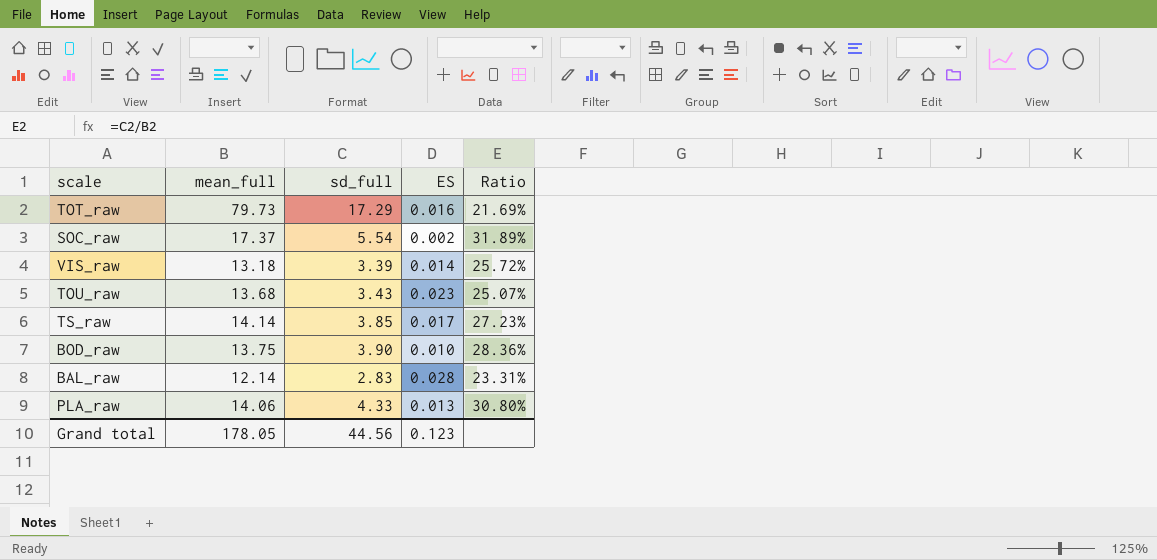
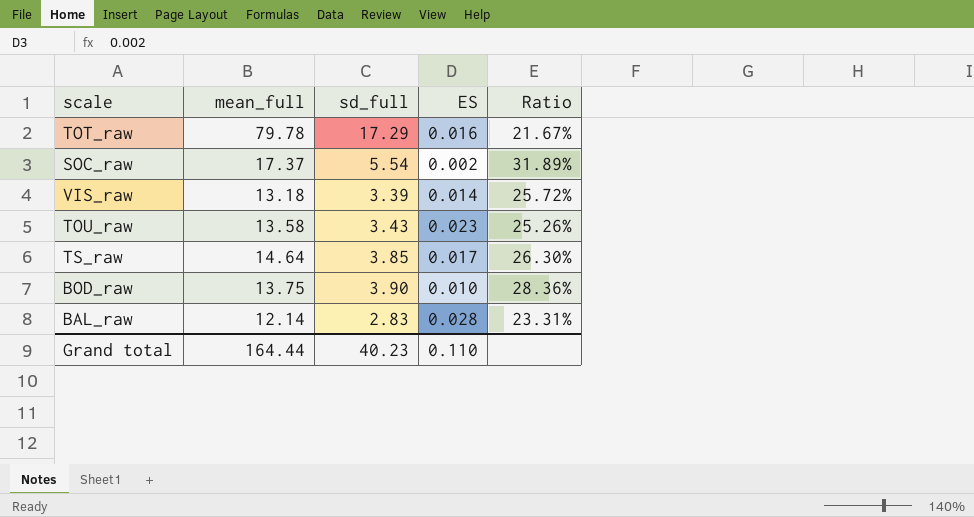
row PLA_raw: 14.06 | 4.33 | 0.013 | 30.80% -> none
TOT_raw | mean_full: 79.73 -> 79.78
TOT_raw | Ratio: 21.69% -> 21.67%
TOU_raw | mean_full: 13.68 -> 13.58
TOU_raw | Ratio: 25.07% -> 25.26%
TS_raw | mean_full: 14.14 -> 14.64
TS_raw | Ratio: 27.23% -> 26.30%
Grand total | mean_full: 178.05 -> 164.44
Grand total | sd_full: 44.56 -> 40.23
Grand total | ES: 0.123 -> 0.110

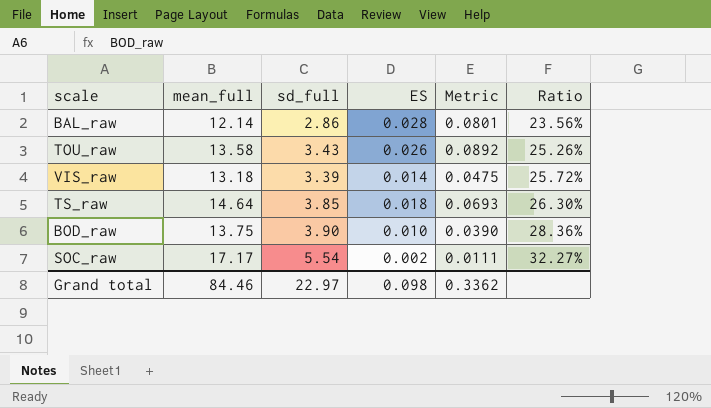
row order: none -> Ratio ascending
column Metric | formula: none -> [sd_full] * [ES]
row TOT_raw: 79.78 | 17.29 | 0.016 | 21.67% -> none
BAL_raw | sd_full: 2.83 -> 2.86
BAL_raw | Ratio: 23.31% -> 23.56%
TOU_raw | ES: 0.023 -> 0.026
TS_raw | ES: 0.017 -> 0.018
SOC_raw | mean_full: 17.37 -> 17.17
SOC_raw | Ratio: 31.89% -> 32.27%
Grand total | mean_full: 164.44 -> 84.46
Grand total | sd_full: 40.23 -> 22.97
Grand total | ES: 0.110 -> 0.098

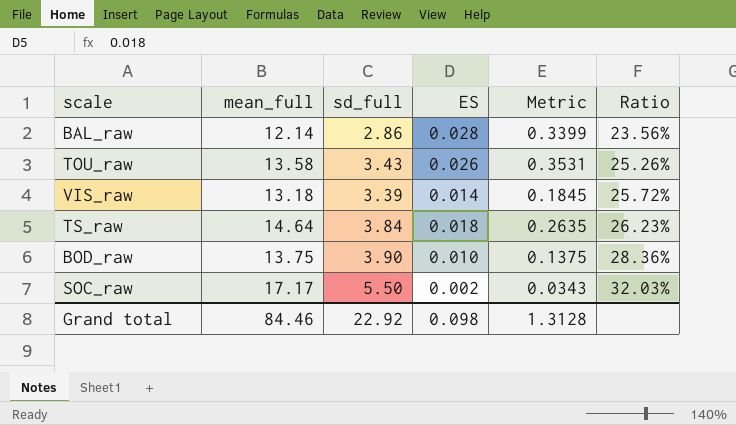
column Metric | formula: [sd_full] * [ES] -> [mean_full] * [ES]
TS_raw | sd_full: 3.85 -> 3.84
TS_raw | Ratio: 26.30% -> 26.23%
SOC_raw | sd_full: 5.54 -> 5.50
SOC_raw | Ratio: 32.27% -> 32.03%
Grand total | sd_full: 22.97 -> 22.92
Grand total | Metric: 0.3362 -> 1.3128

